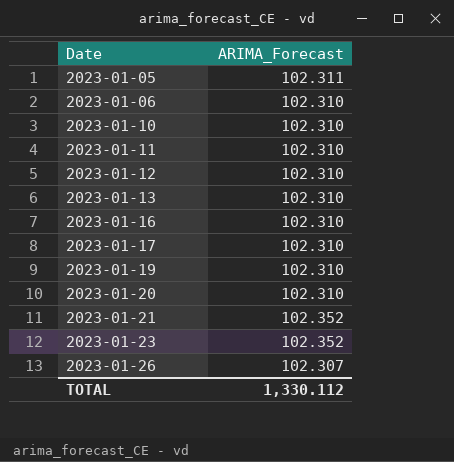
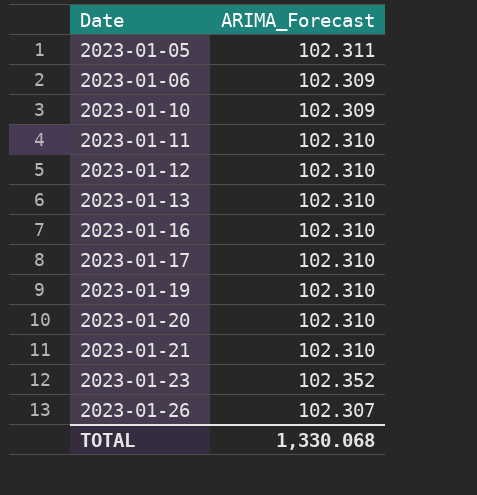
2023-01-06 | ARIMA_Forecast: 102.310 -> 102.309
2023-01-10 | ARIMA_Forecast: 102.310 -> 102.309
2023-01-21 | ARIMA_Forecast: 102.352 -> 102.310
TOTAL | ARIMA_Forecast: 1,330.112 -> 1,330.068

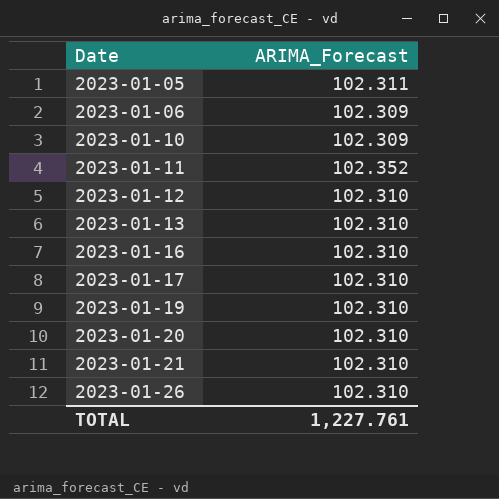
row 2023-01-23: 102.352 -> none
2023-01-11 | ARIMA_Forecast: 102.310 -> 102.352
2023-01-26 | ARIMA_Forecast: 102.307 -> 102.310
TOTAL | ARIMA_Forecast: 1,330.068 -> 1,227.761

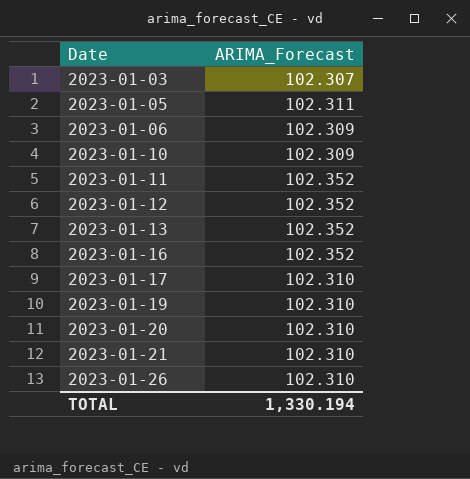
row 2023-01-03: none -> 102.307
2023-01-12 | ARIMA_Forecast: 102.310 -> 102.352
2023-01-13 | ARIMA_Forecast: 102.310 -> 102.352
2023-01-16 | ARIMA_Forecast: 102.310 -> 102.352
TOTAL | ARIMA_Forecast: 1,227.761 -> 1,330.194

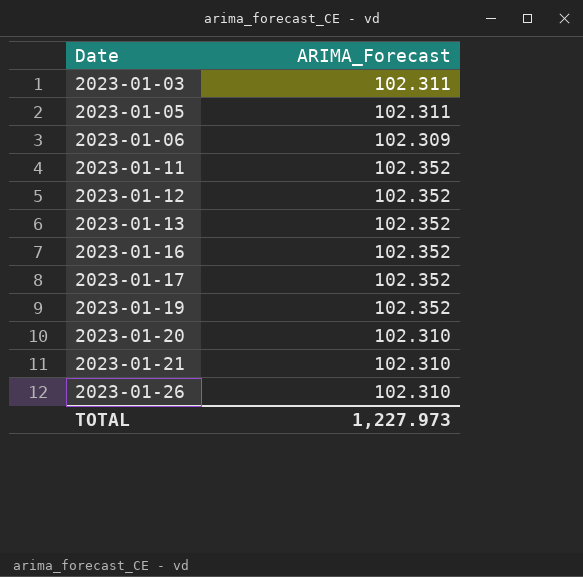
row 2023-01-10: 102.309 -> none
2023-01-03 | ARIMA_Forecast: 102.307 -> 102.311
2023-01-17 | ARIMA_Forecast: 102.310 -> 102.352
2023-01-19 | ARIMA_Forecast: 102.310 -> 102.352
TOTAL | ARIMA_Forecast: 1,330.194 -> 1,227.973

